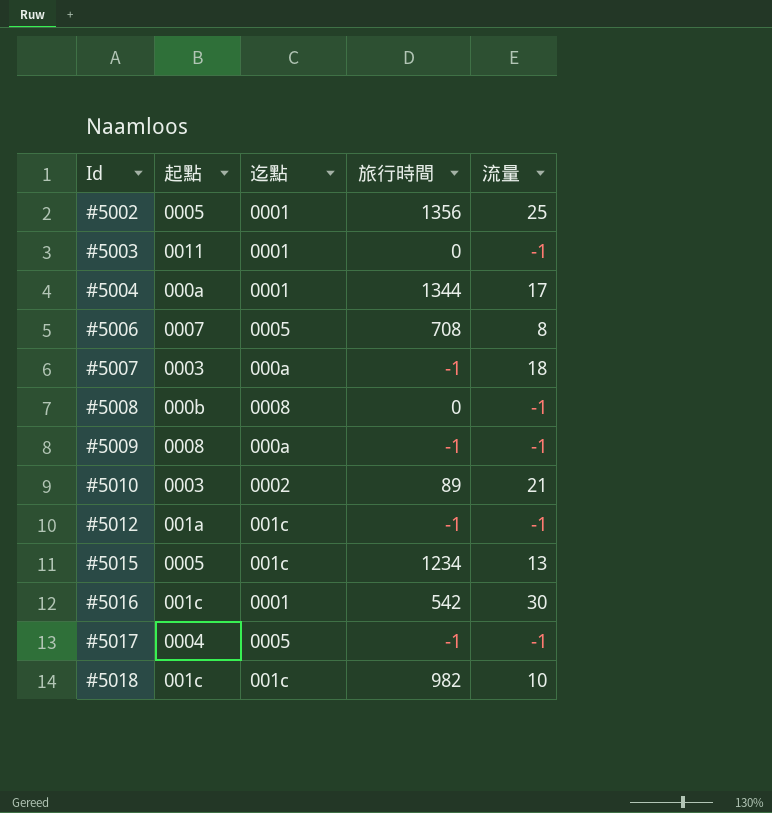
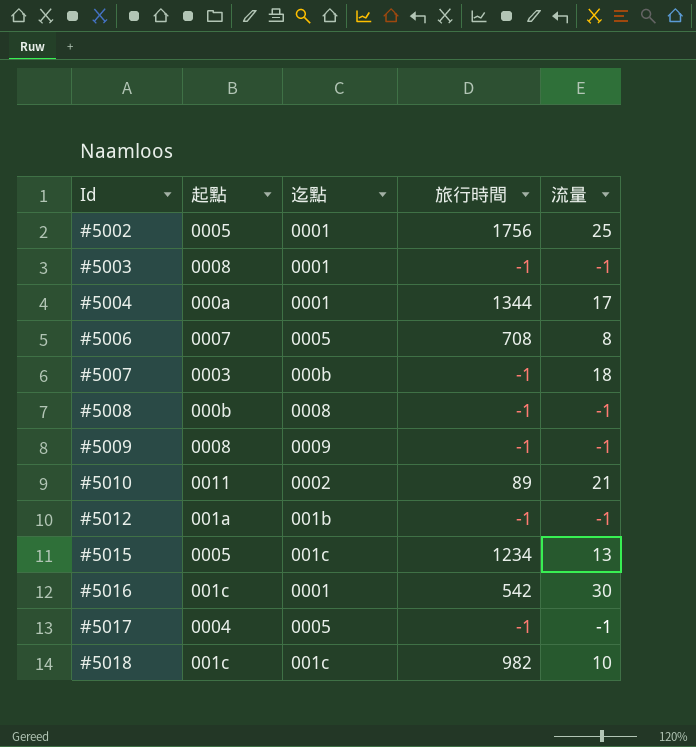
#5002 | 旅行時間: 1356 -> 1756
#5003 | 起點: 0011 -> 0008
#5003 | 旅行時間: 0 -> -1
#5007 | 迄點: 000a -> 000b
#5008 | 旅行時間: 0 -> -1
#5009 | 迄點: 000a -> 0009
#5010 | 起點: 0003 -> 0011
#5012 | 迄點: 001c -> 001b

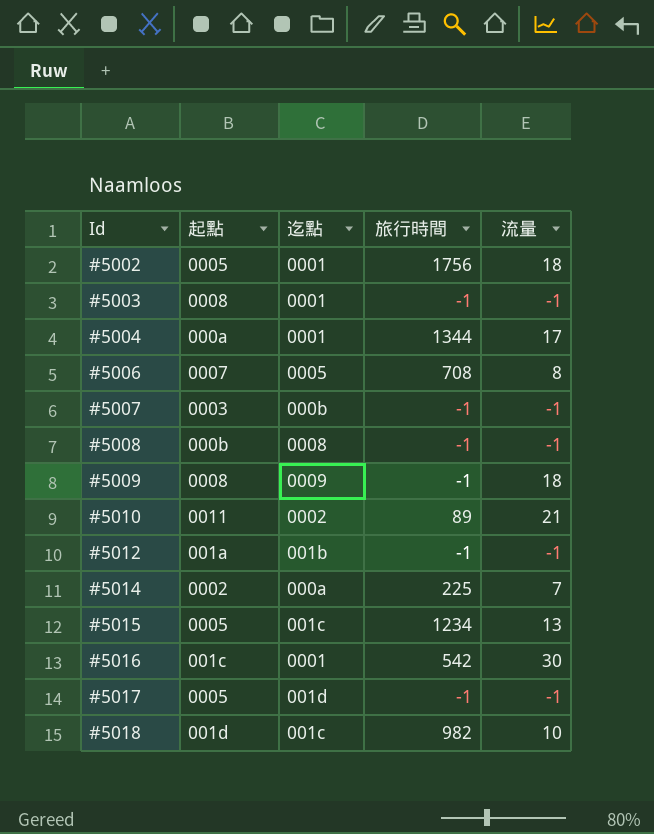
#5002 | 流量: 25 -> 18
#5007 | 流量: 18 -> -1
#5009 | 流量: -1 -> 18
row #5014: none -> 0002 | 000a | 225 | 7
#5017 | 起點: 0004 -> 0005
#5017 | 迄點: 0005 -> 001d
#5018 | 起點: 001c -> 001d

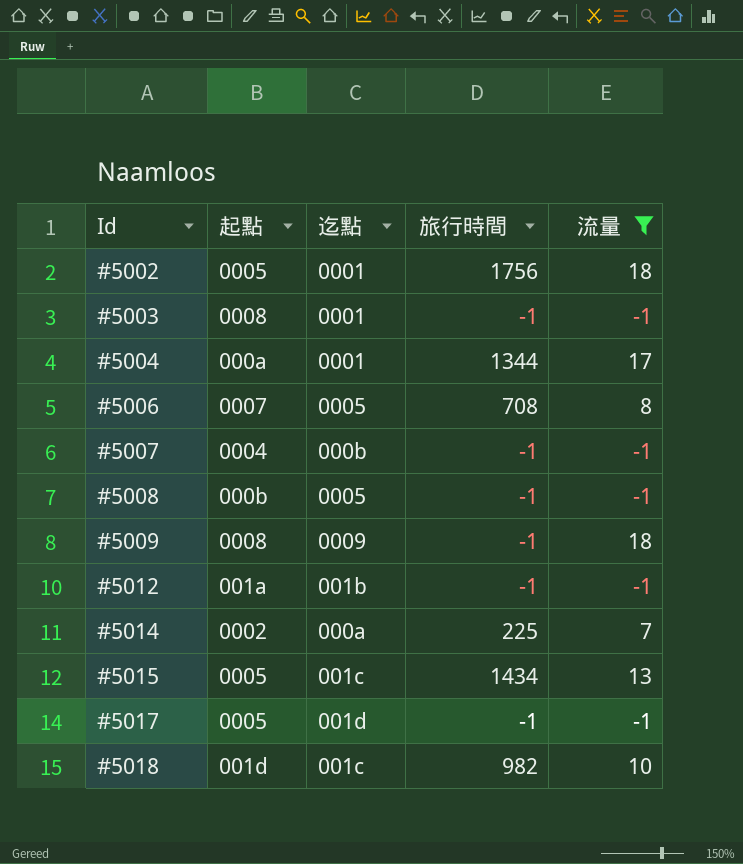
filter: none -> 流量 <= 18
#5007 | 起點: 0003 -> 0004
#5008 | 迄點: 0008 -> 0005
#5015 | 旅行時間: 1234 -> 1434

